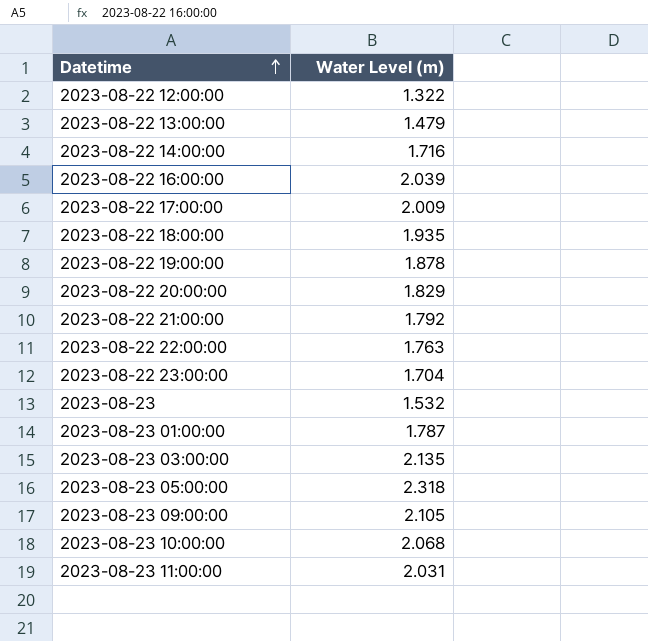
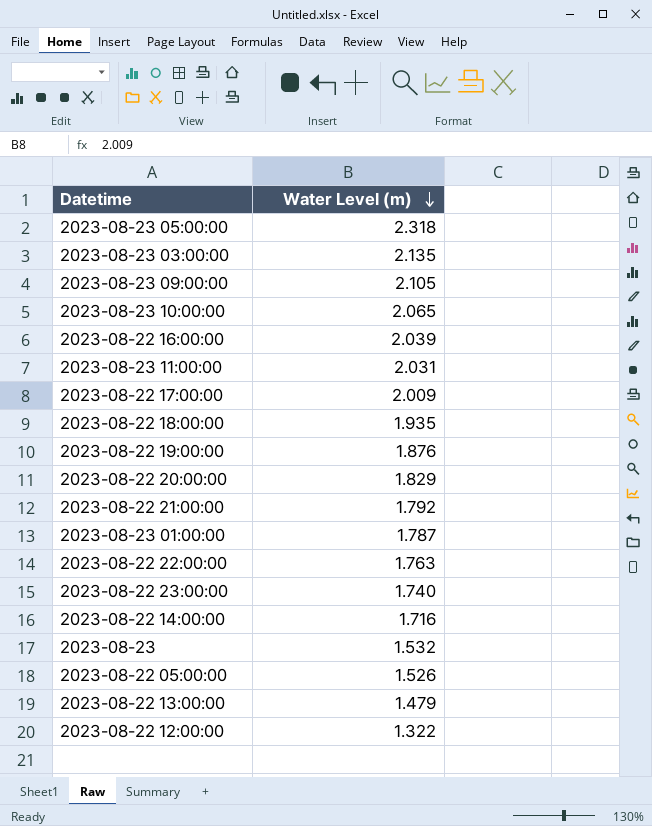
row order: Datetime ascending -> Water Level (m) descending
2023-08-23 10:00:00 | Water Level (m): 2.068 -> 2.065
2023-08-22 19:00:00 | Water Level (m): 1.878 -> 1.876
2023-08-22 23:00:00 | Water Level (m): 1.704 -> 1.740
row 2023-08-22 05:00:00: none -> 1.526

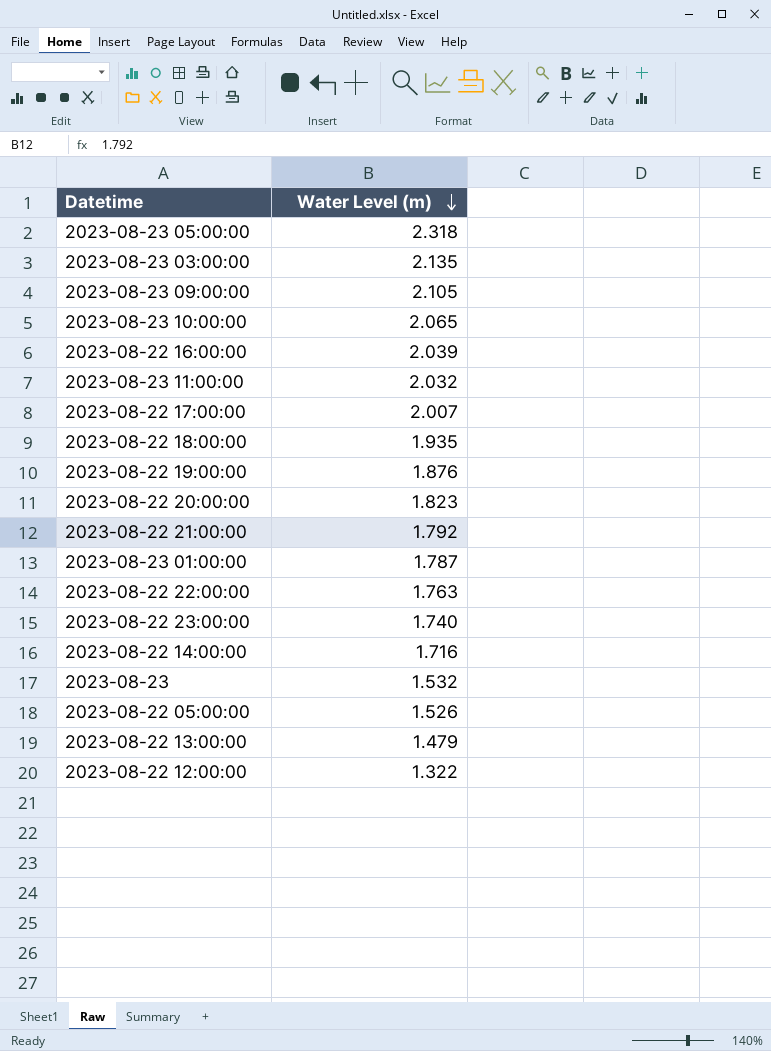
2023-08-23 11:00:00 | Water Level (m): 2.031 -> 2.032
2023-08-22 17:00:00 | Water Level (m): 2.009 -> 2.007
2023-08-22 20:00:00 | Water Level (m): 1.829 -> 1.823

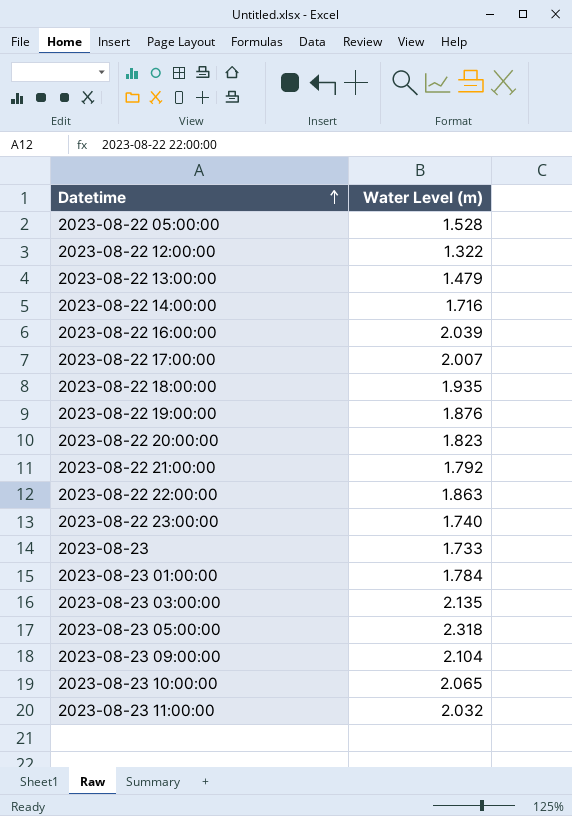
row order: Water Level (m) descending -> Datetime ascending
2023-08-22 05:00:00 | Water Level (m): 1.526 -> 1.528
2023-08-22 22:00:00 | Water Level (m): 1.763 -> 1.863
2023-08-23 | Water Level (m): 1.532 -> 1.733
2023-08-23 01:00:00 | Water Level (m): 1.787 -> 1.784
2023-08-23 09:00:00 | Water Level (m): 2.105 -> 2.104

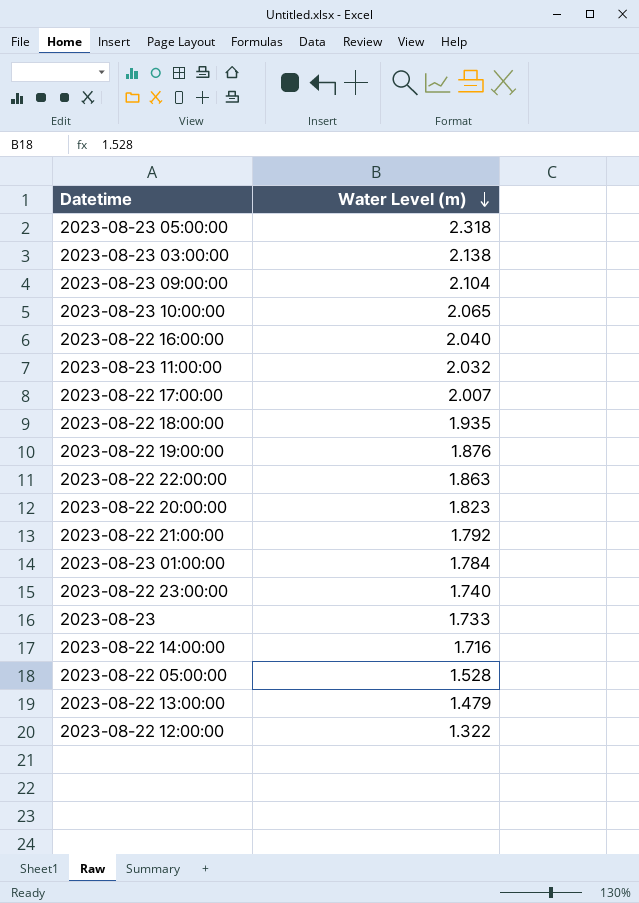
row order: Datetime ascending -> Water Level (m) descending
2023-08-23 03:00:00 | Water Level (m): 2.135 -> 2.138
2023-08-22 16:00:00 | Water Level (m): 2.039 -> 2.040

